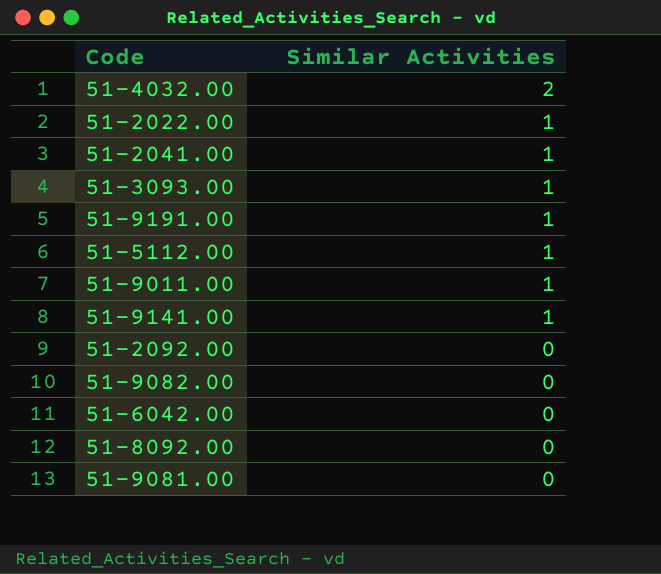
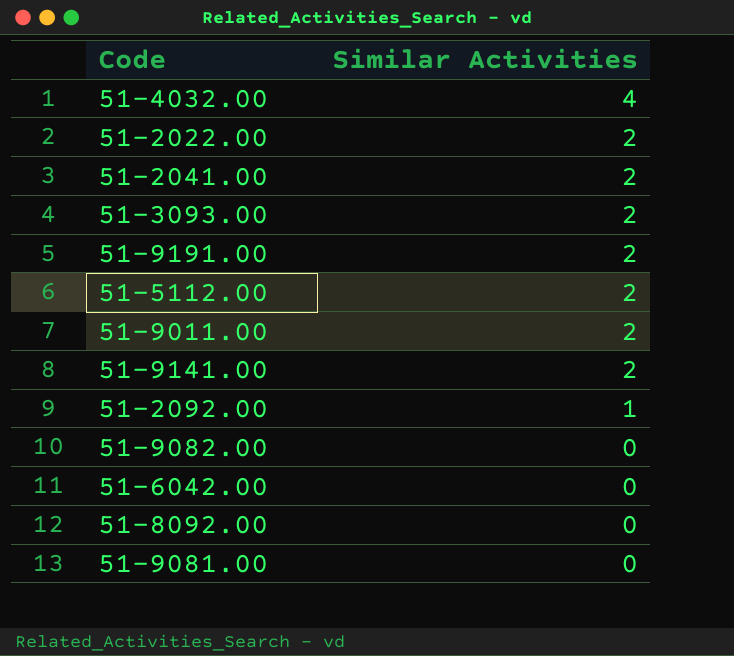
51-4032.00 | Similar Activities: 2 -> 4
51-2022.00 | Similar Activities: 1 -> 2
51-2041.00 | Similar Activities: 1 -> 2
51-3093.00 | Similar Activities: 1 -> 2
51-9191.00 | Similar Activities: 1 -> 2
51-5112.00 | Similar Activities: 1 -> 2
51-9011.00 | Similar Activities: 1 -> 2
51-9141.00 | Similar Activities: 1 -> 2
51-2092.00 | Similar Activities: 0 -> 1

